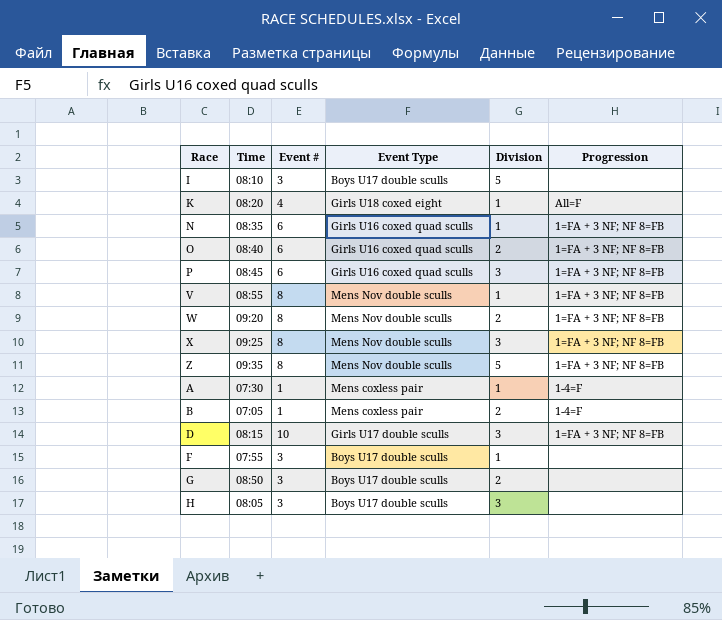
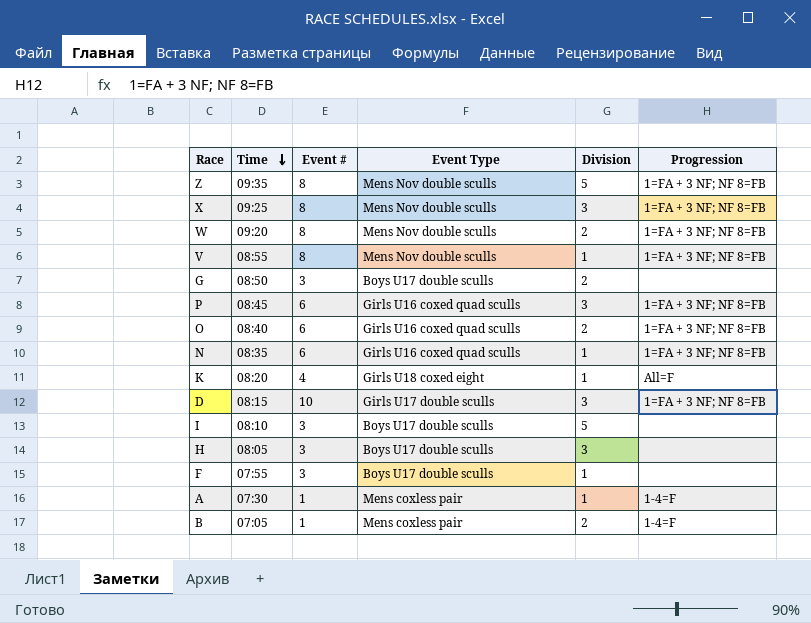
row order: none -> Time descending

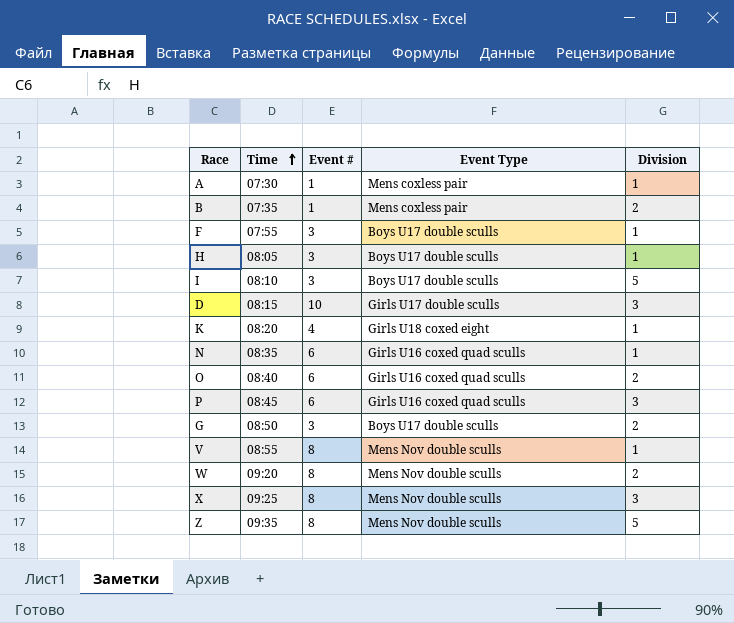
row order: Time descending -> Time ascending
column Progression | position: 6 -> none
B | Time: 07:05 -> 07:35
H | Division: 3 -> 1

